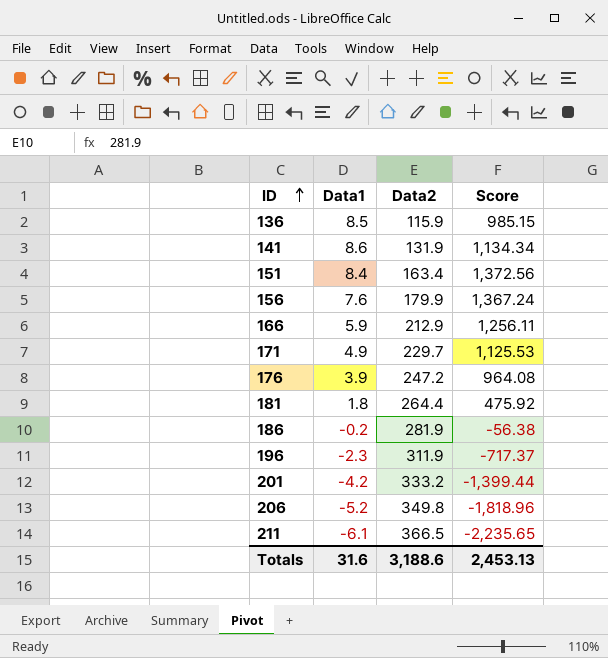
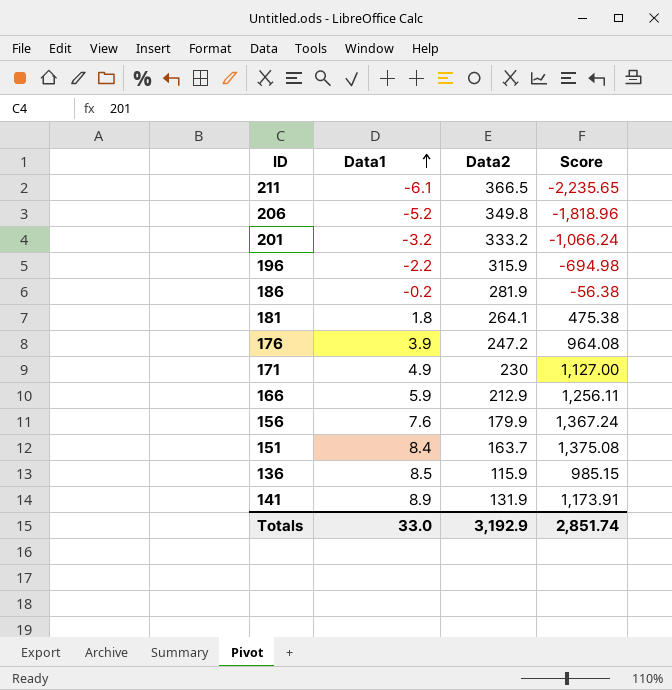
row order: ID ascending -> Data1 ascending
201 | Data1: -4.2 -> -3.2
201 | Score: -1,399.44 -> -1,066.24
196 | Data1: -2.3 -> -2.2
196 | Data2: 311.9 -> 315.9
196 | Score: -717.37 -> -694.98
181 | Data2: 264.4 -> 264.1
181 | Score: 475.92 -> 475.38
171 | Data2: 229.7 -> 230
171 | Score: 1,125.53 -> 1,127.00
151 | Data2: 163.4 -> 163.7
151 | Score: 1,372.56 -> 1,375.08
141 | Data1: 8.6 -> 8.9
141 | Score: 1,134.34 -> 1,173.91
Totals | Data1: 31.6 -> 33.0
Totals | Data2: 3,188.6 -> 3,192.9
Totals | Score: 2,453.13 -> 2,851.74

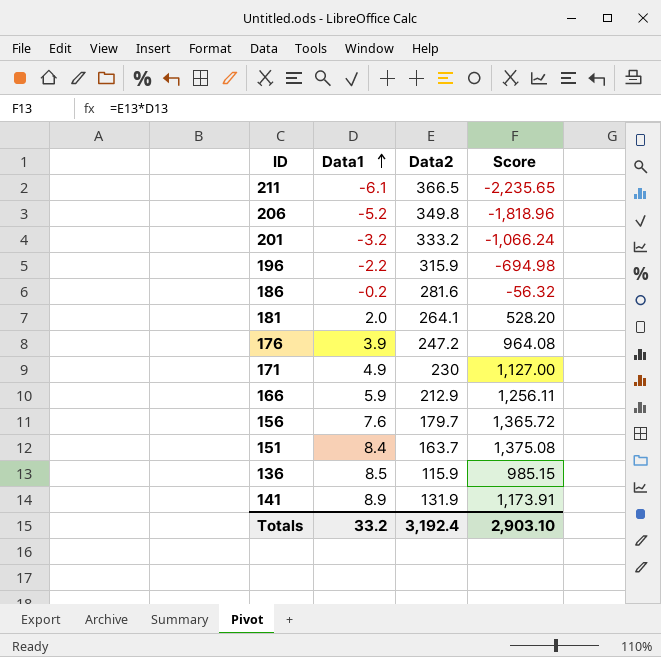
186 | Data2: 281.9 -> 281.6
186 | Score: -56.38 -> -56.32
181 | Data1: 1.8 -> 2.0
181 | Score: 475.38 -> 528.20
156 | Data2: 179.9 -> 179.7
156 | Score: 1,367.24 -> 1,365.72
Totals | Data1: 33.0 -> 33.2
Totals | Data2: 3,192.9 -> 3,192.4
Totals | Score: 2,851.74 -> 2,903.10

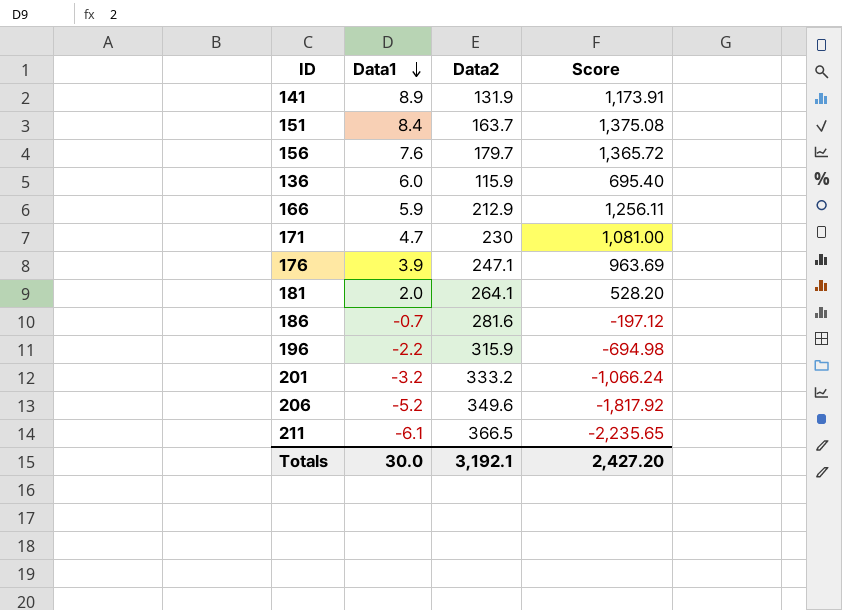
row order: Data1 ascending -> Data1 descending
136 | Data1: 8.5 -> 6.0
136 | Score: 985.15 -> 695.40
171 | Data1: 4.9 -> 4.7
171 | Score: 1,127.00 -> 1,081.00
176 | Data2: 247.2 -> 247.1
176 | Score: 964.08 -> 963.69
186 | Data1: -0.2 -> -0.7
186 | Score: -56.32 -> -197.12
206 | Data2: 349.8 -> 349.6
206 | Score: -1,818.96 -> -1,817.92
Totals | Data1: 33.2 -> 30.0
Totals | Data2: 3,192.4 -> 3,192.1
Totals | Score: 2,903.10 -> 2,427.20

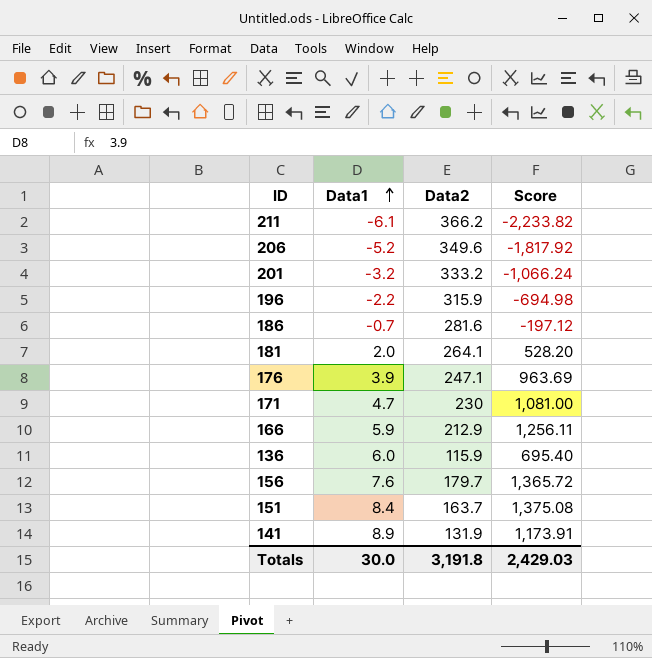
row order: Data1 descending -> Data1 ascending
211 | Data2: 366.5 -> 366.2
211 | Score: -2,235.65 -> -2,233.82
Totals | Data2: 3,192.1 -> 3,191.8
Totals | Score: 2,427.20 -> 2,429.03

